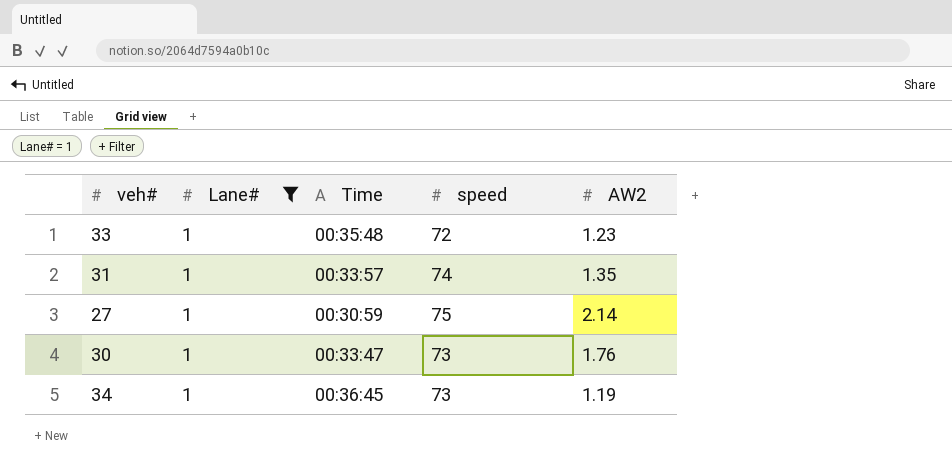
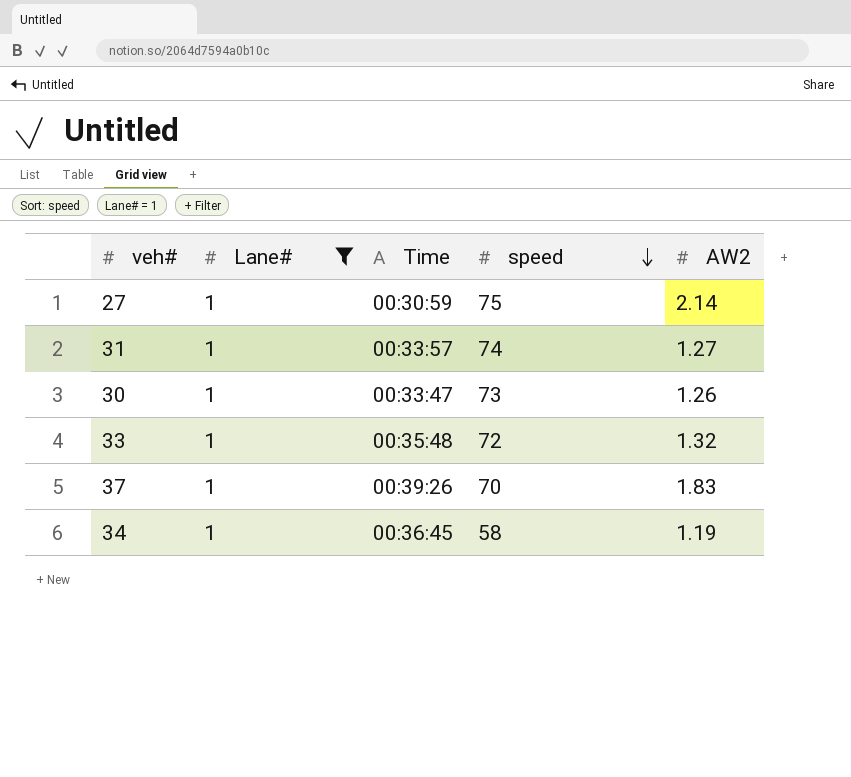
row order: none -> speed descending
31 | AW2: 1.35 -> 1.27
30 | AW2: 1.76 -> 1.26
33 | AW2: 1.23 -> 1.32
row 37: none -> 1 | 00:39:26 | 70 | 1.83
34 | speed: 73 -> 58

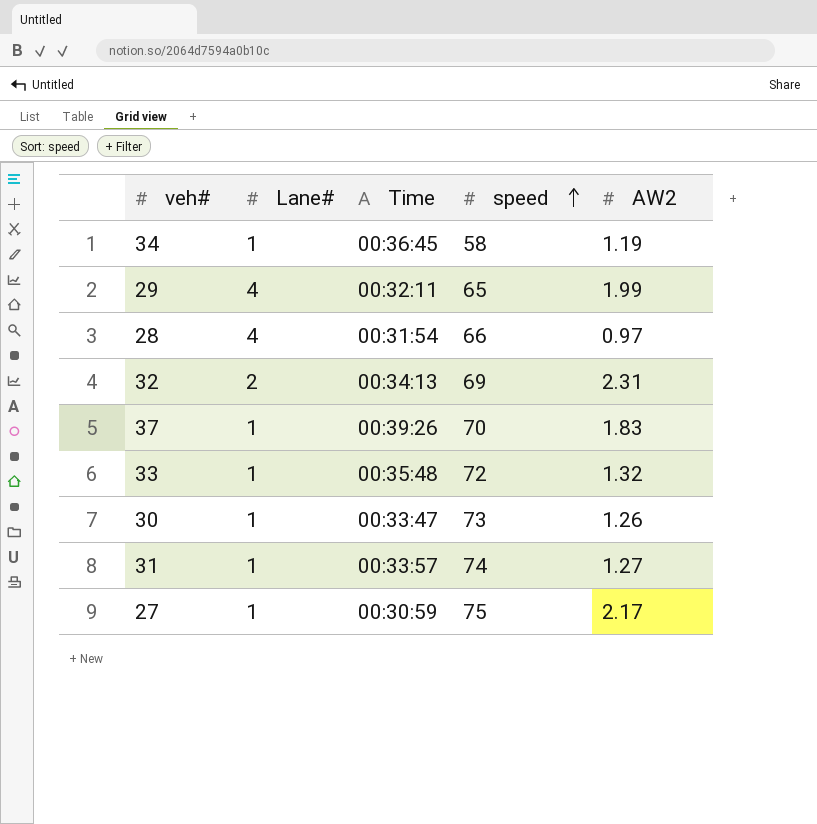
filter: Lane# = 1 -> none
row order: speed descending -> speed ascending
27 | AW2: 2.14 -> 2.17

